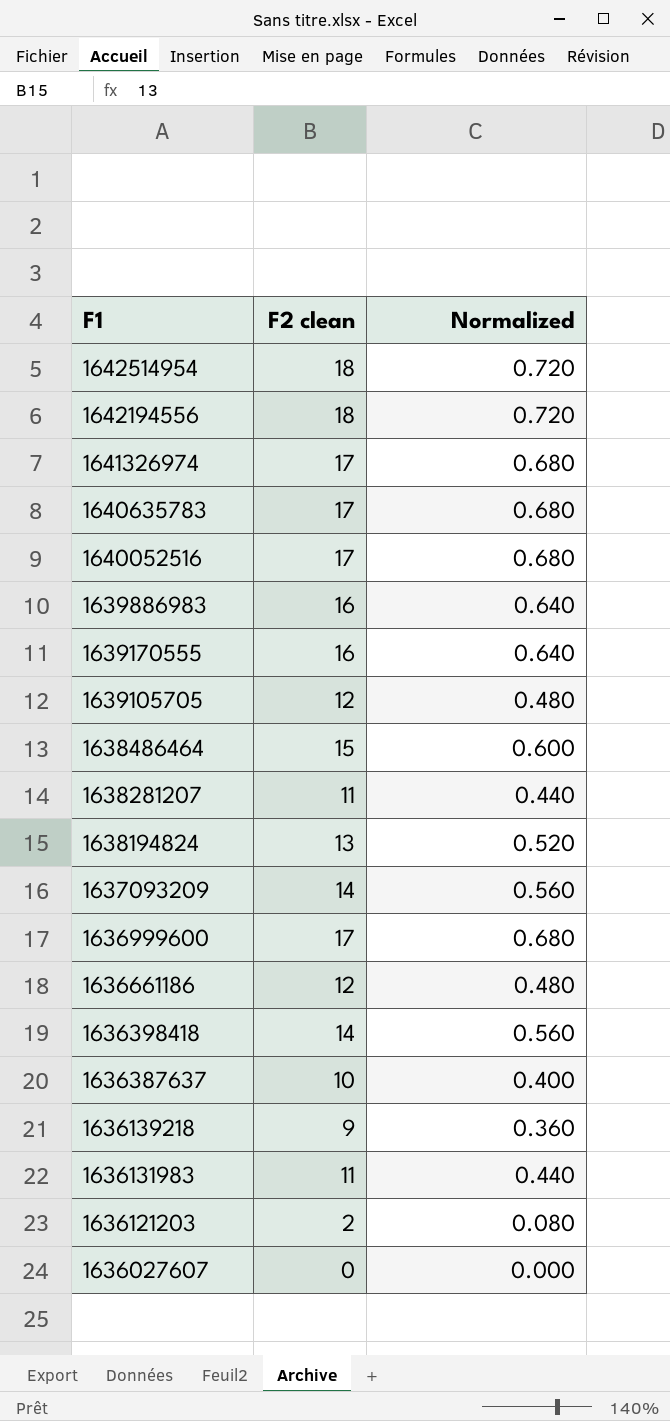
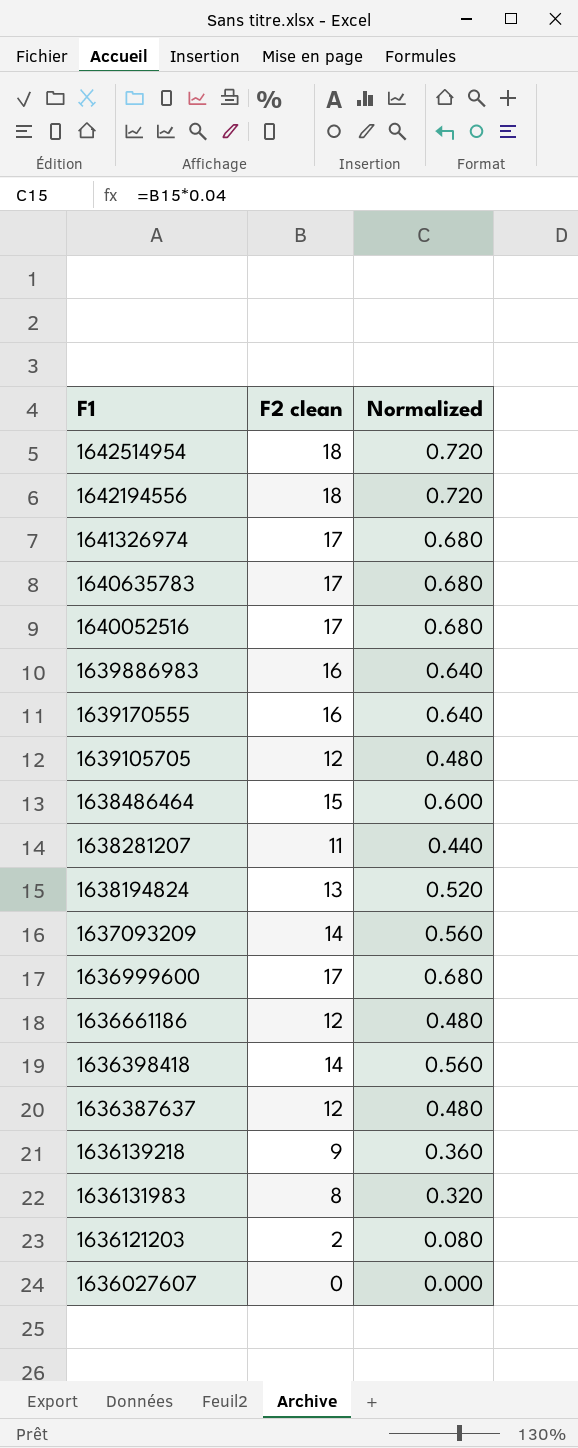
1636387637 | F2 clean: 10 -> 12
1636387637 | Normalized: 0.400 -> 0.480
1636131983 | F2 clean: 11 -> 8
1636131983 | Normalized: 0.440 -> 0.320

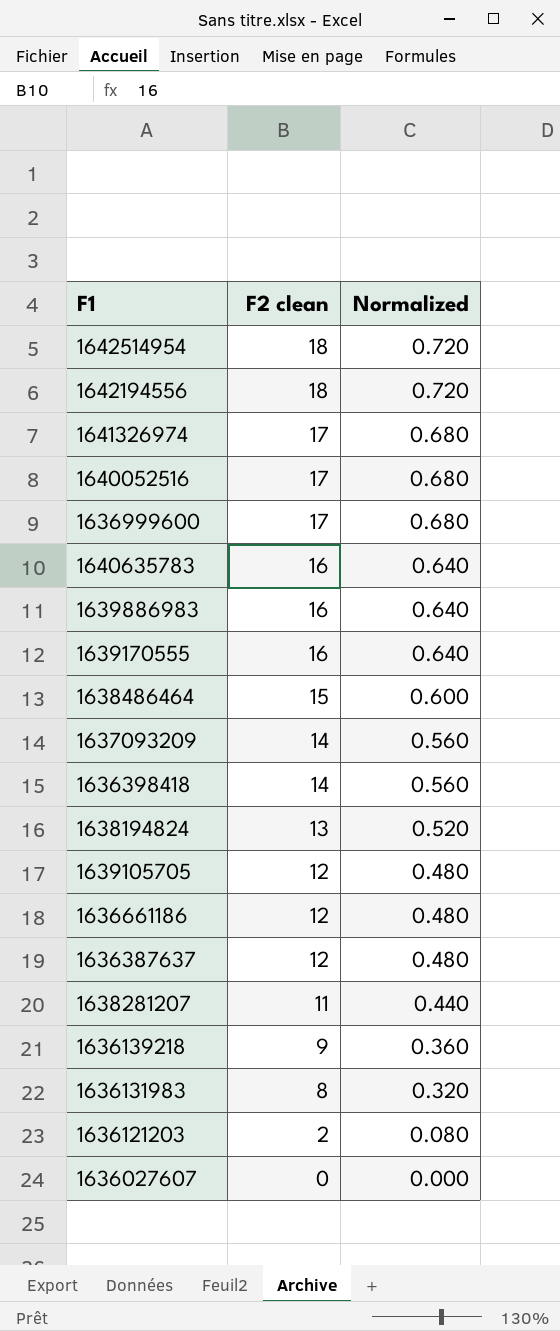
row order: F1 descending -> F2 clean descending
1640635783 | F2 clean: 17 -> 16
1640635783 | Normalized: 0.680 -> 0.640

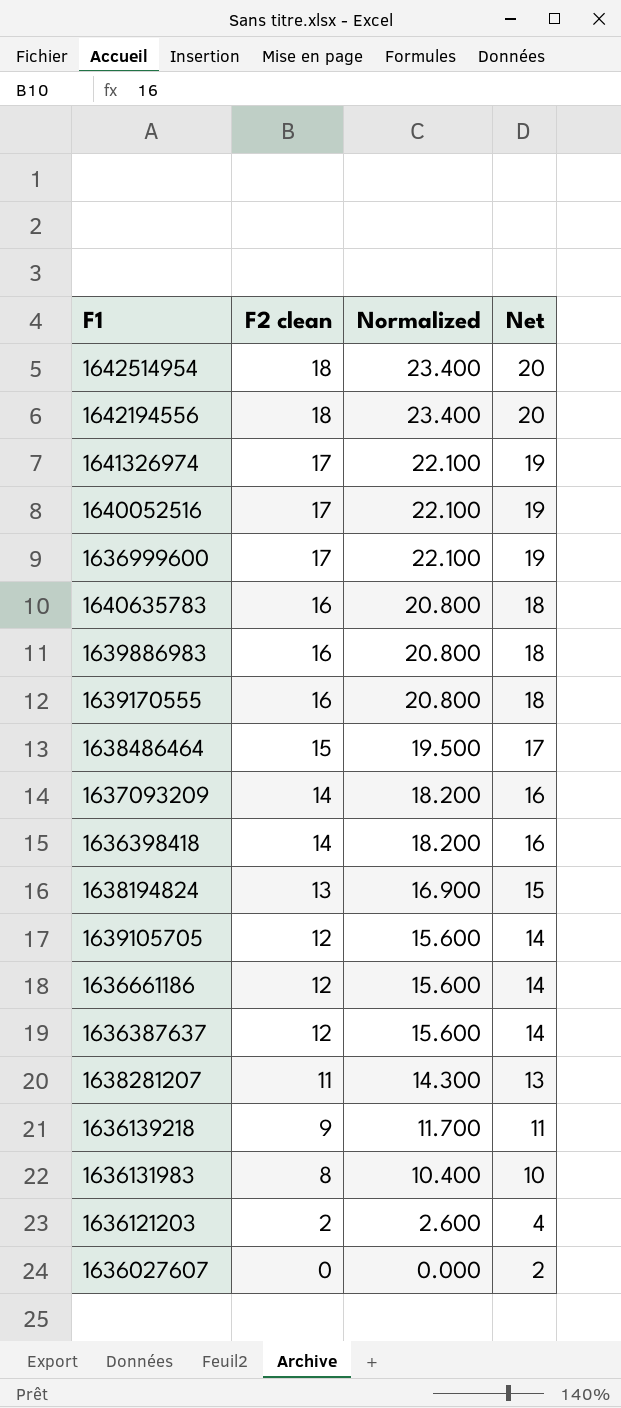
column Normalized | formula: [F2 clean] * 0.04 -> [F2 clean] * 1.3
column Net | formula: none -> [F2 clean] + 2

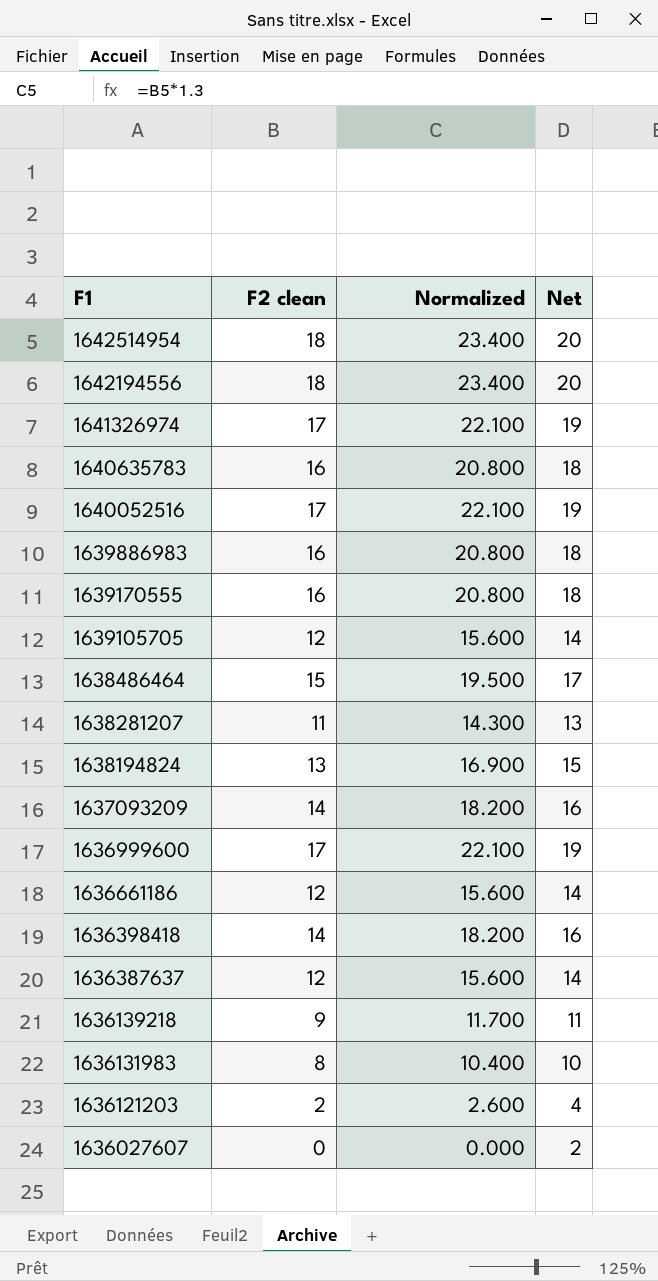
row order: F2 clean descending -> F1 descending

